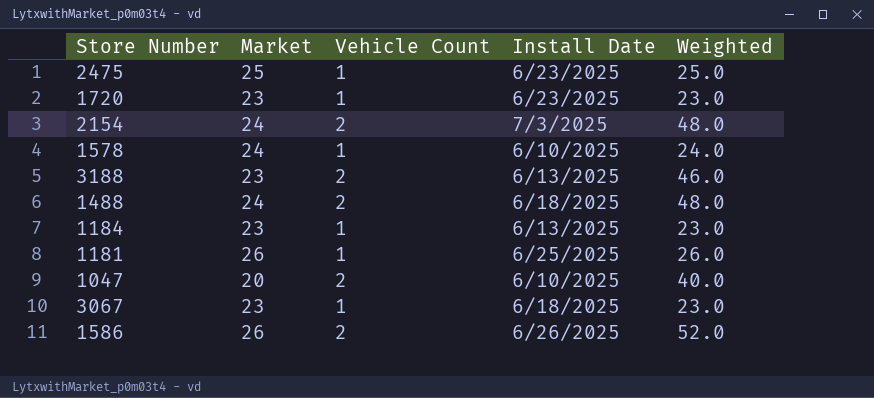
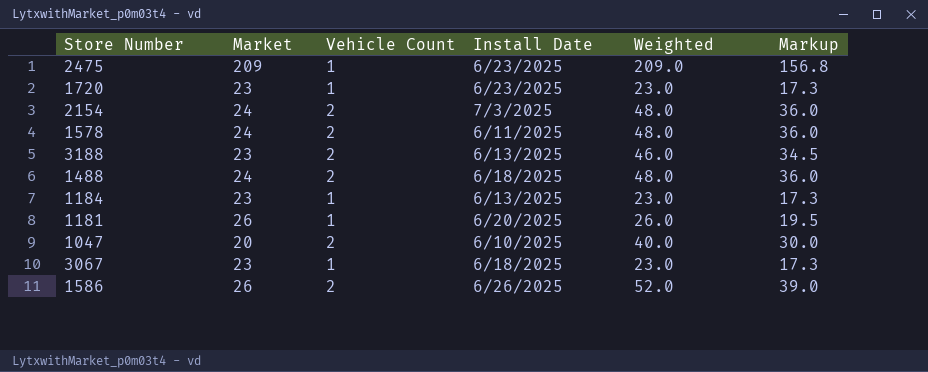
column Markup | formula: none -> [Weighted] * 0.75
2475 | Market: 25 -> 209
2475 | Weighted: 25.0 -> 209.0
1578 | Vehicle Count: 1 -> 2
1578 | Install Date: 6/10/2025 -> 6/11/2025
1578 | Weighted: 24.0 -> 48.0
1181 | Install Date: 6/25/2025 -> 6/20/2025

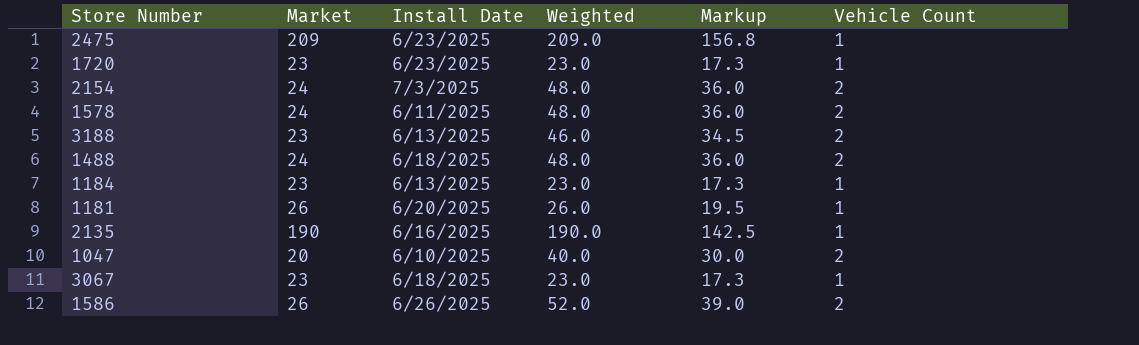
column Vehicle Count | position: 3 -> 6
row 2135: none -> 190 | 6/16/2025 | 190.0 | 142.5 | 1

